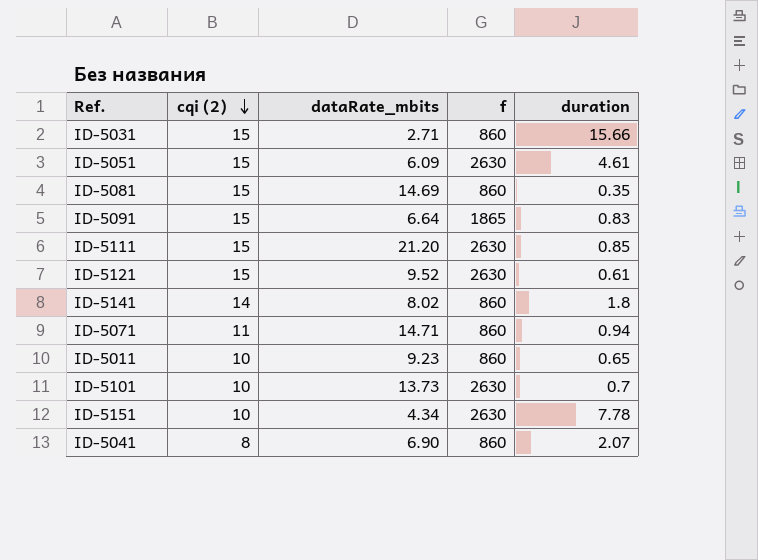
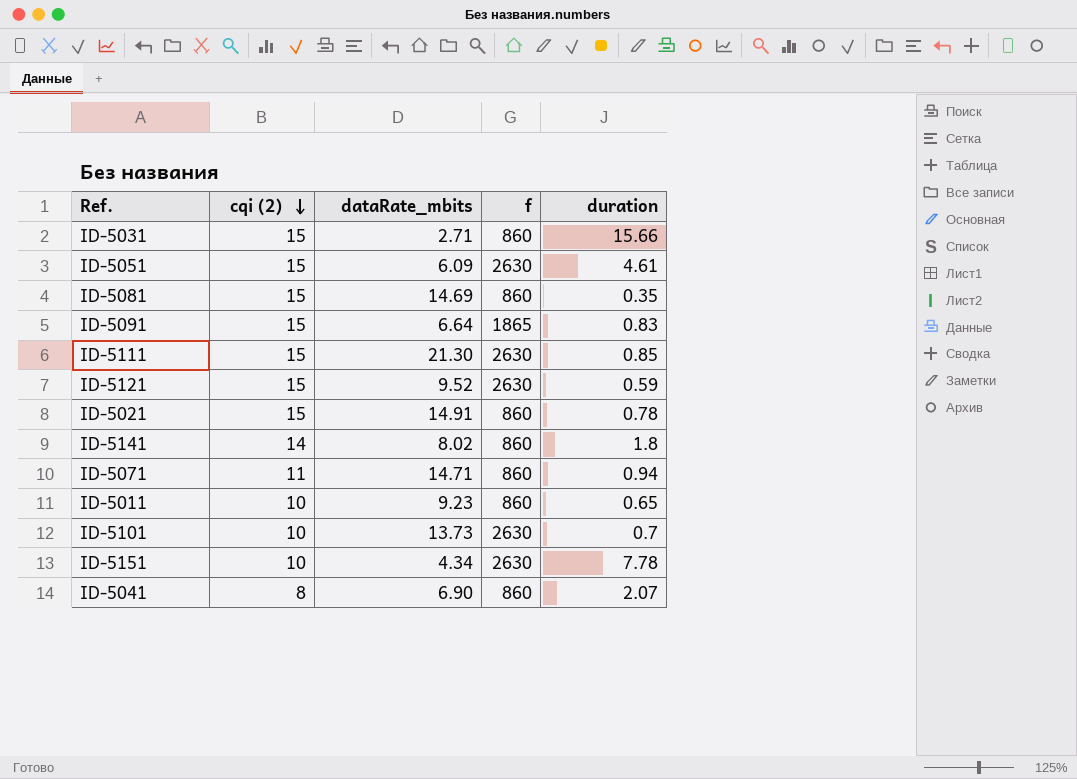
ID-5111 | dataRate_mbits: 21.20 -> 21.30
ID-5121 | duration: 0.61 -> 0.59
row ID-5021: none -> 15 | 14.91 | 860 | 0.78

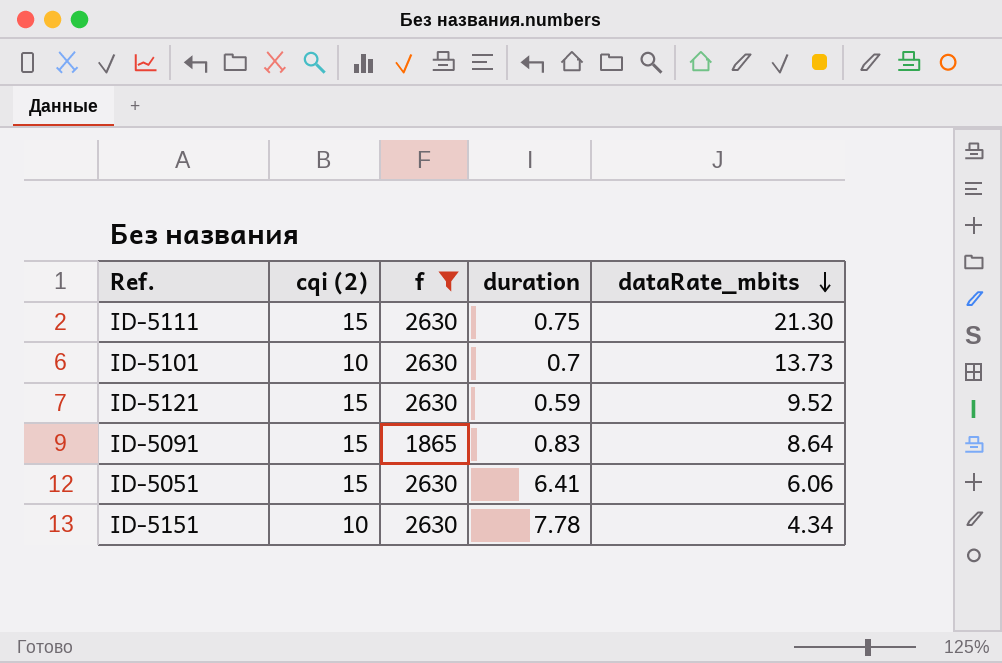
filter: none -> f != 860
row order: cqi (2) descending -> dataRate_mbits descending
column dataRate_mbits | position: 3 -> 5
ID-5111 | duration: 0.85 -> 0.75
ID-5091 | dataRate_mbits: 6.64 -> 8.64
ID-5051 | duration: 4.61 -> 6.41
ID-5051 | dataRate_mbits: 6.09 -> 6.06

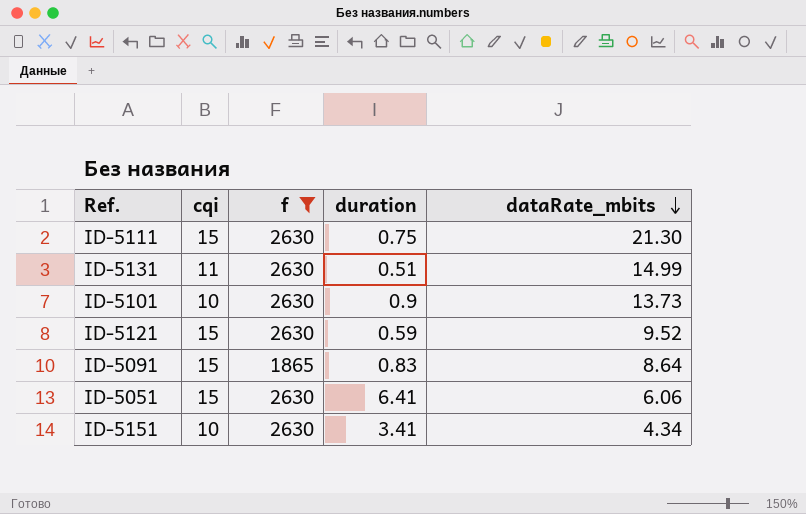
column name: cqi (2) -> cqi
row ID-5131: none -> 11 | 2630 | 0.51 | 14.99
ID-5101 | duration: 0.7 -> 0.9
ID-5151 | duration: 7.78 -> 3.41

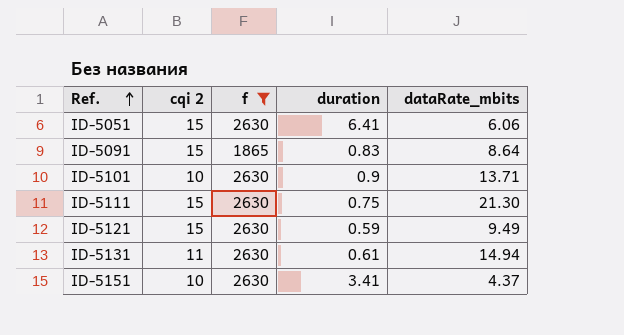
row order: dataRate_mbits descending -> Ref. ascending
column name: cqi -> cqi 2
ID-5101 | dataRate_mbits: 13.73 -> 13.71
ID-5121 | dataRate_mbits: 9.52 -> 9.49
ID-5131 | duration: 0.51 -> 0.61
ID-5131 | dataRate_mbits: 14.99 -> 14.94
ID-5151 | dataRate_mbits: 4.34 -> 4.37

